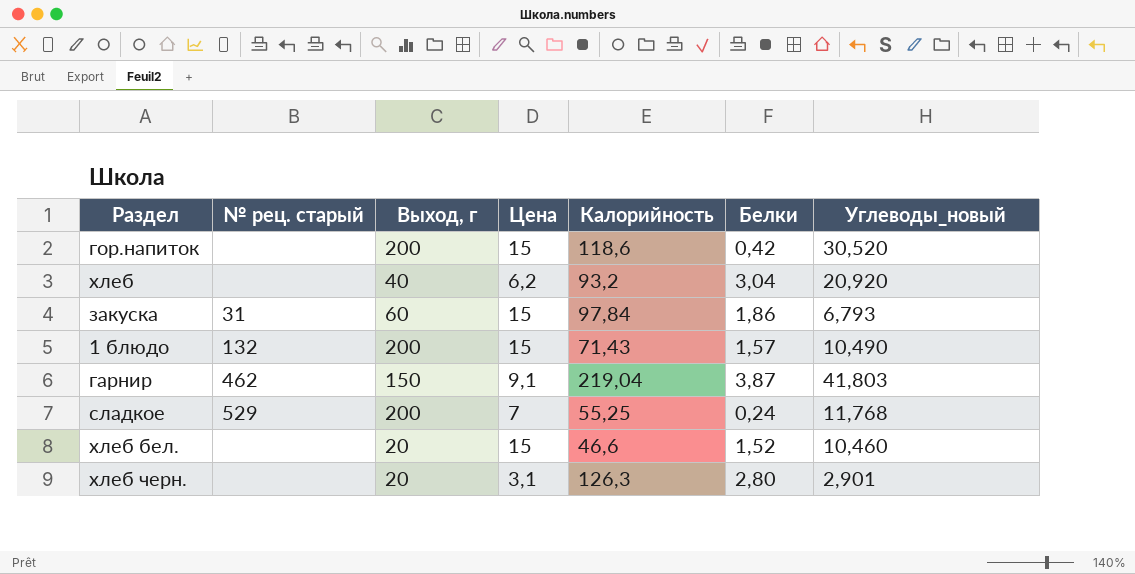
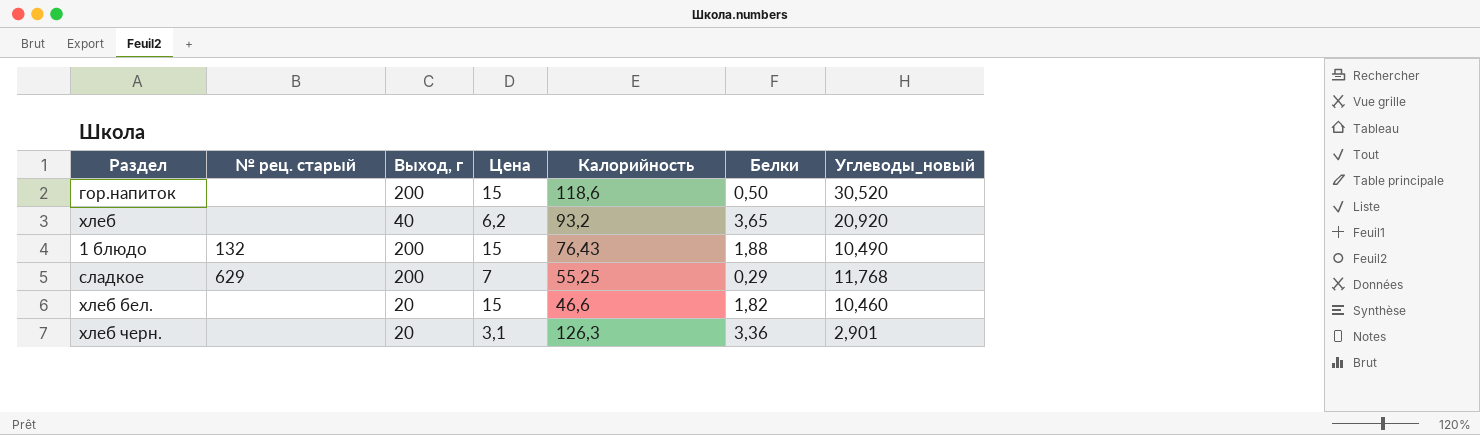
row закуска: 31 | 60 | 15 | 97,84 | 1,86 | 6,793 -> none
row гарнир: 462 | 150 | 9,1 | 219,04 | 3,87 | 41,803 -> none
гор.напиток | Белки: 0,42 -> 0,50
хлеб | Белки: 3,04 -> 3,65
1 блюдо | Калорийность: 71,43 -> 76,43
1 блюдо | Белки: 1,57 -> 1,88
сладкое | № рец. старый: 529 -> 629
сладкое | Белки: 0,24 -> 0,29
хлеб бел. | Белки: 1,52 -> 1,82
хлеб черн. | Белки: 2,80 -> 3,36

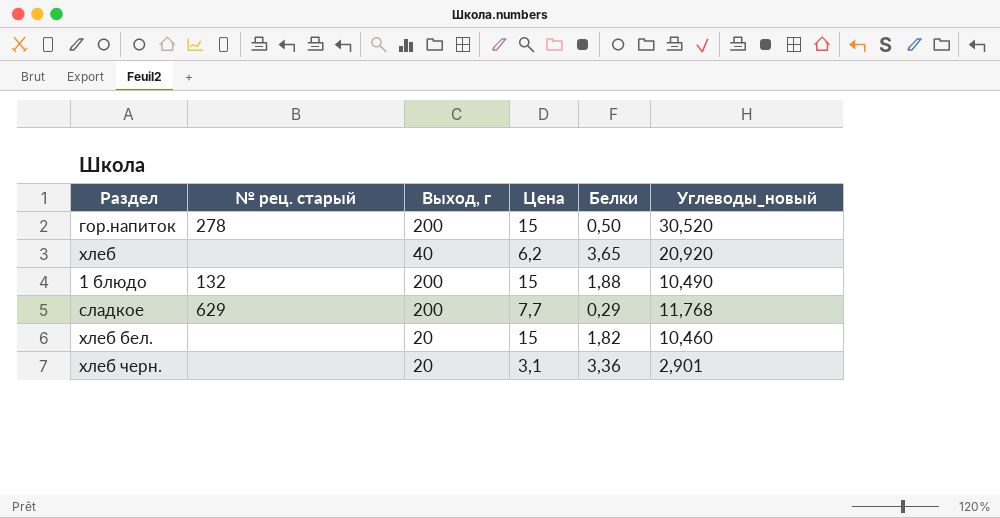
column Калорийность | position: 5 -> none
гор.напиток | № рец. старый: none -> 278
сладкое | Цена: 7 -> 7,7

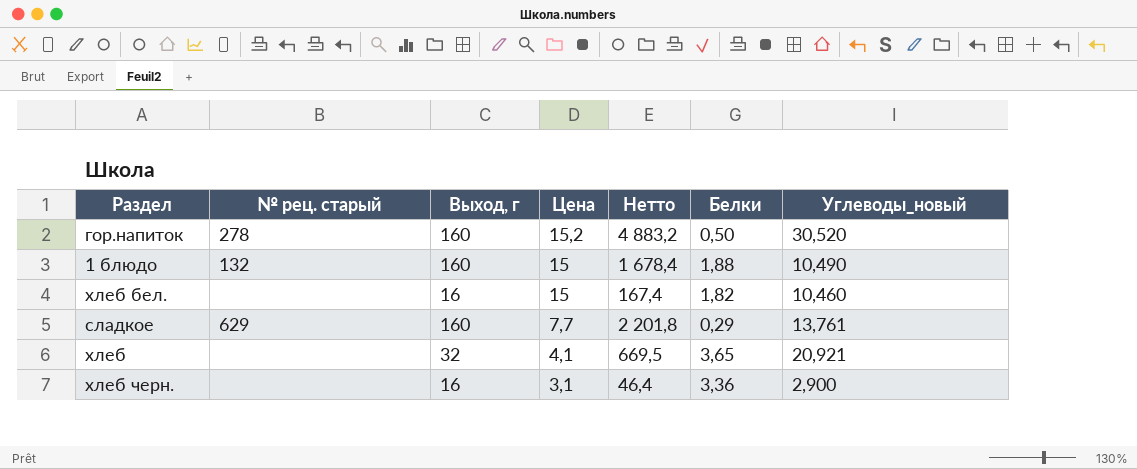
row order: none -> Цена descending
column Нетто | formula: none -> [Выход, г] * [Углеводы_новый]
гор.напиток | Выход, г: 200 -> 160
гор.напиток | Цена: 15 -> 15,2
1 блюдо | Выход, г: 200 -> 160
хлеб бел. | Выход, г: 20 -> 16
сладкое | Выход, г: 200 -> 160
сладкое | Углеводы_новый: 11,768 -> 13,761
хлеб | Выход, г: 40 -> 32
хлеб | Цена: 6,2 -> 4,1
хлеб | Углеводы_новый: 20,920 -> 20,921
хлеб черн. | Выход, г: 20 -> 16
хлеб черн. | Углеводы_новый: 2,901 -> 2,900

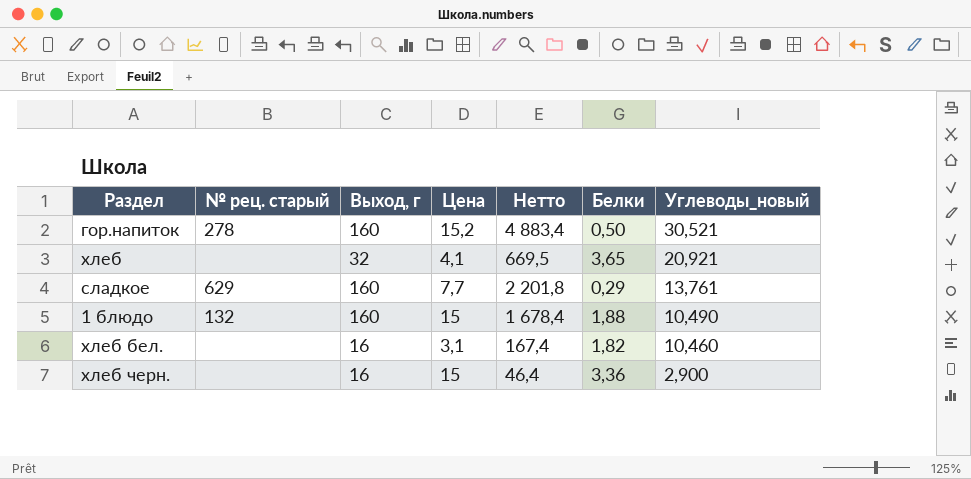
row order: Цена descending -> Углеводы_новый descending
гор.напиток | Нетто: 4 883,2 -> 4 883,4
гор.напиток | Углеводы_новый: 30,520 -> 30,521
хлеб бел. | Цена: 15 -> 3,1
хлеб черн. | Цена: 3,1 -> 15

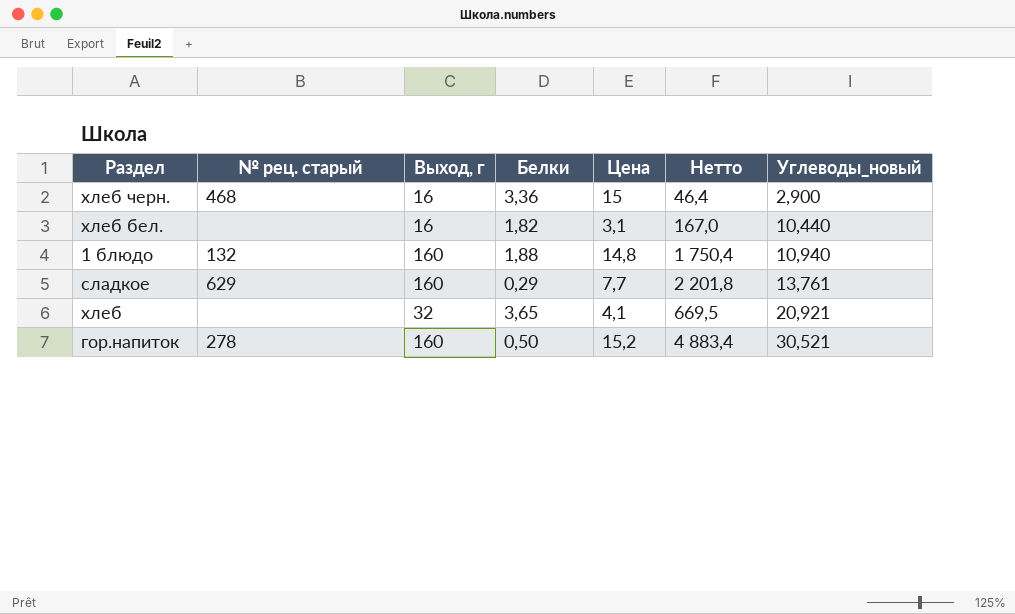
row order: Углеводы_новый descending -> Углеводы_новый ascending
column Белки | position: 6 -> 4
хлеб черн. | № рец. старый: none -> 468
хлеб бел. | Нетто: 167,4 -> 167,0
хлеб бел. | Углеводы_новый: 10,460 -> 10,440
1 блюдо | Цена: 15 -> 14,8
1 блюдо | Нетто: 1 678,4 -> 1 750,4
1 блюдо | Углеводы_новый: 10,490 -> 10,940

